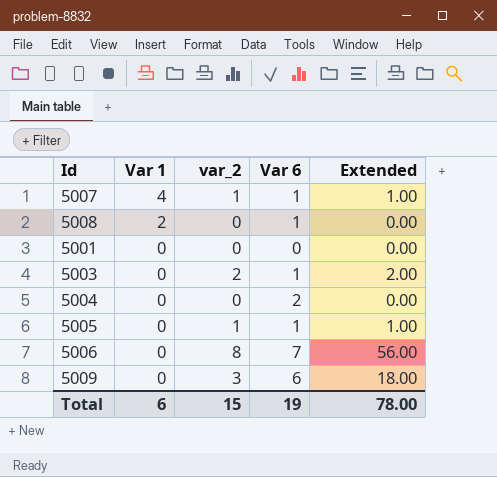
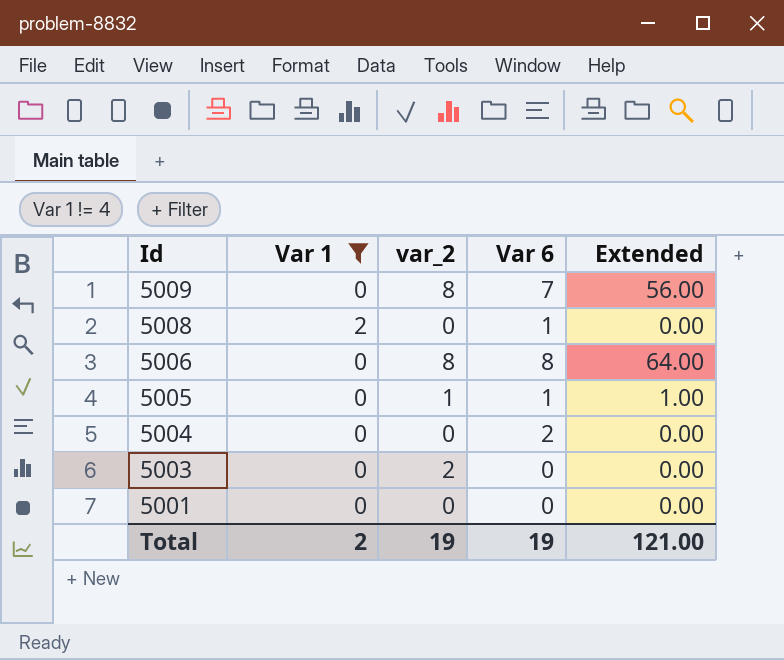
filter: none -> Var 1 != 4
row order: Var 1 descending -> Id descending
5009 | var_2: 3 -> 8
5009 | Var 6: 6 -> 7
5009 | Extended: 18.00 -> 56.00
5006 | Var 6: 7 -> 8
5006 | Extended: 56.00 -> 64.00
5003 | Var 6: 1 -> 0
5003 | Extended: 2.00 -> 0.00
Total | Var 1: 6 -> 2
Total | var_2: 15 -> 19
Total | Extended: 78.00 -> 121.00

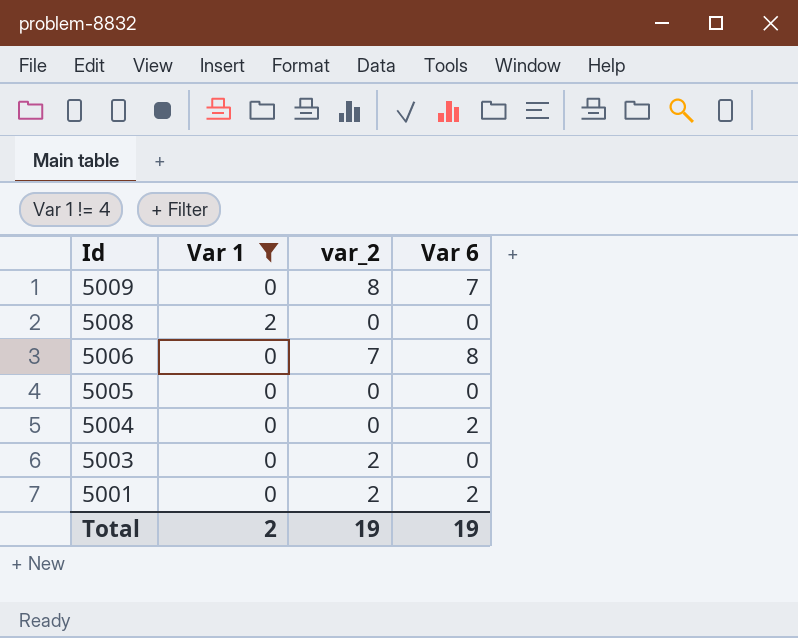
column Extended | formula: [var_2] * [Var 6] -> none
5008 | Var 6: 1 -> 0
5006 | var_2: 8 -> 7
5005 | var_2: 1 -> 0
5005 | Var 6: 1 -> 0
5001 | var_2: 0 -> 2
5001 | Var 6: 0 -> 2

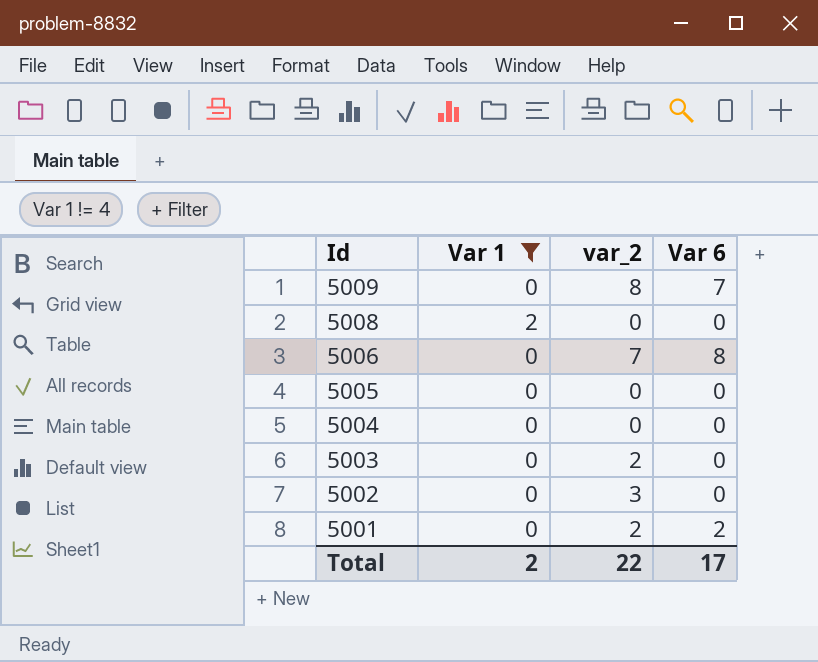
5004 | Var 6: 2 -> 0
row 5002: none -> 0 | 3 | 0
Total | var_2: 19 -> 22
Total | Var 6: 19 -> 17

